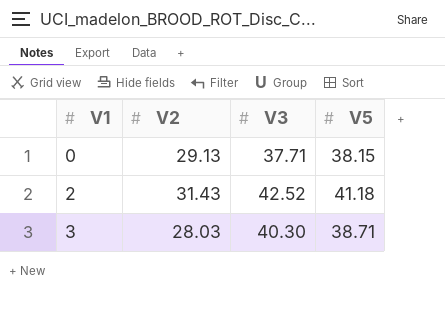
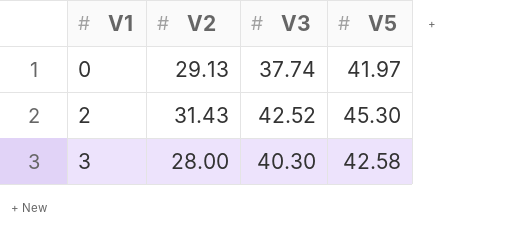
0 | V3: 37.71 -> 37.74
0 | V5: 38.15 -> 41.97
2 | V5: 41.18 -> 45.30
3 | V2: 28.03 -> 28.00
3 | V5: 38.71 -> 42.58

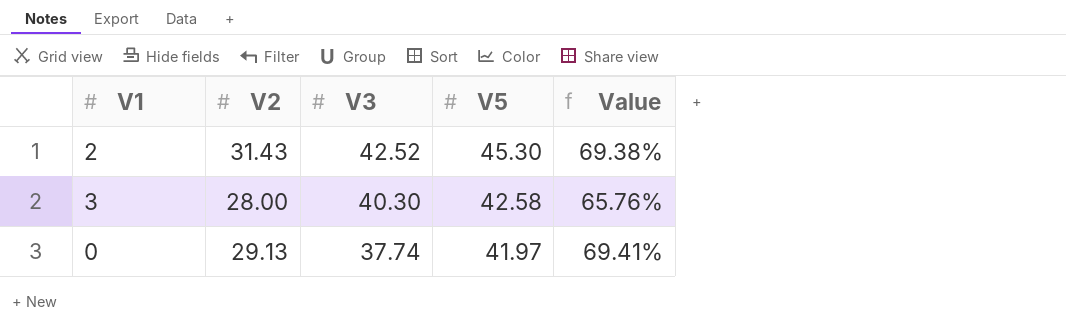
row order: V1 ascending -> V3 descending
column Value | formula: none -> [V2] / [V5]

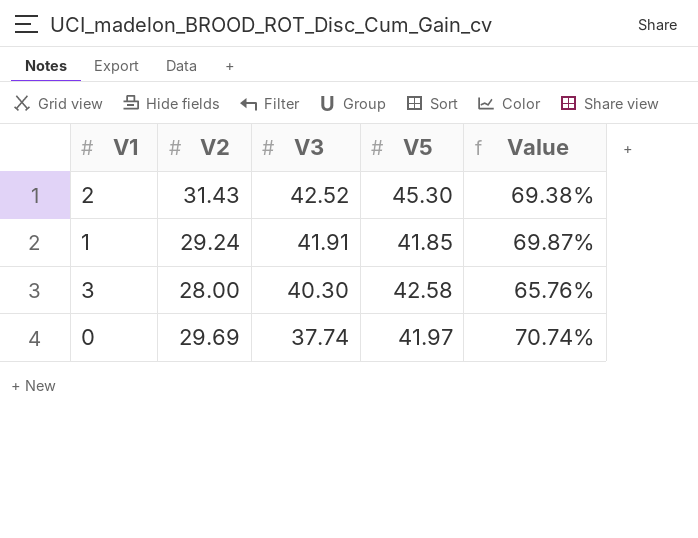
row 1: none -> 29.24 | 41.91 | 41.85 | 69.87%
0 | V2: 29.13 -> 29.69
0 | Value: 69.41% -> 70.74%

